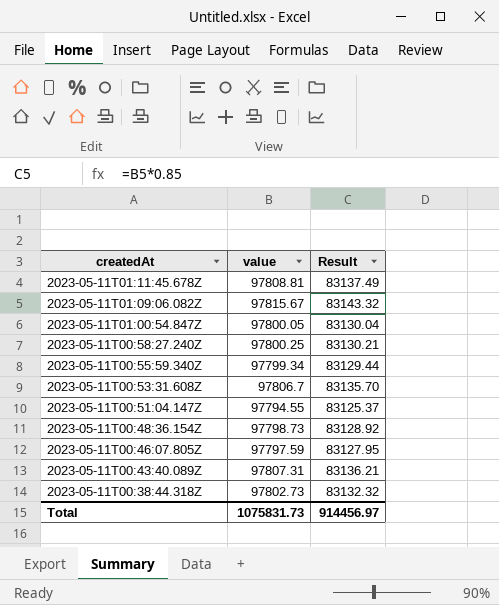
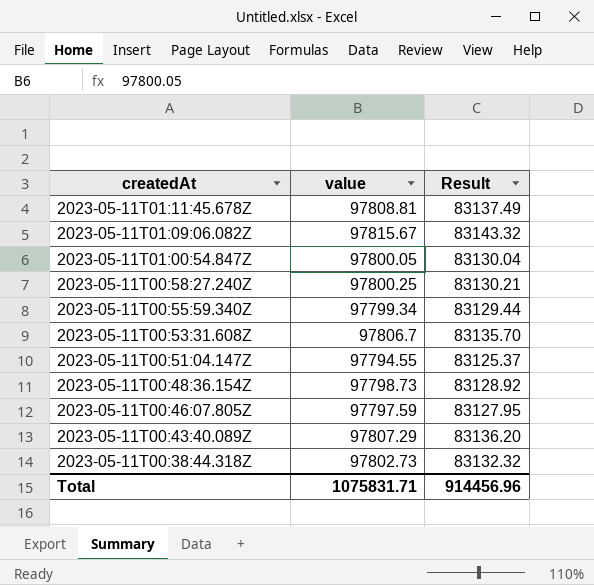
2023-05-11T00:43:40.089Z | value: 97807.31 -> 97807.29
2023-05-11T00:43:40.089Z | Result: 83136.21 -> 83136.20
Total | value: 1075831.73 -> 1075831.71
Total | Result: 914456.97 -> 914456.96

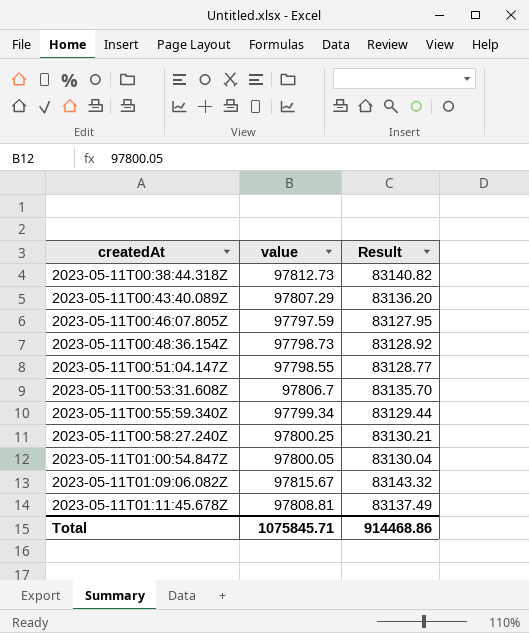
row order: createdAt descending -> createdAt ascending
2023-05-11T00:38:44.318Z | value: 97802.73 -> 97812.73
2023-05-11T00:38:44.318Z | Result: 83132.32 -> 83140.82
2023-05-11T00:51:04.147Z | value: 97794.55 -> 97798.55
2023-05-11T00:51:04.147Z | Result: 83125.37 -> 83128.77
Total | value: 1075831.71 -> 1075845.71
Total | Result: 914456.96 -> 914468.86

